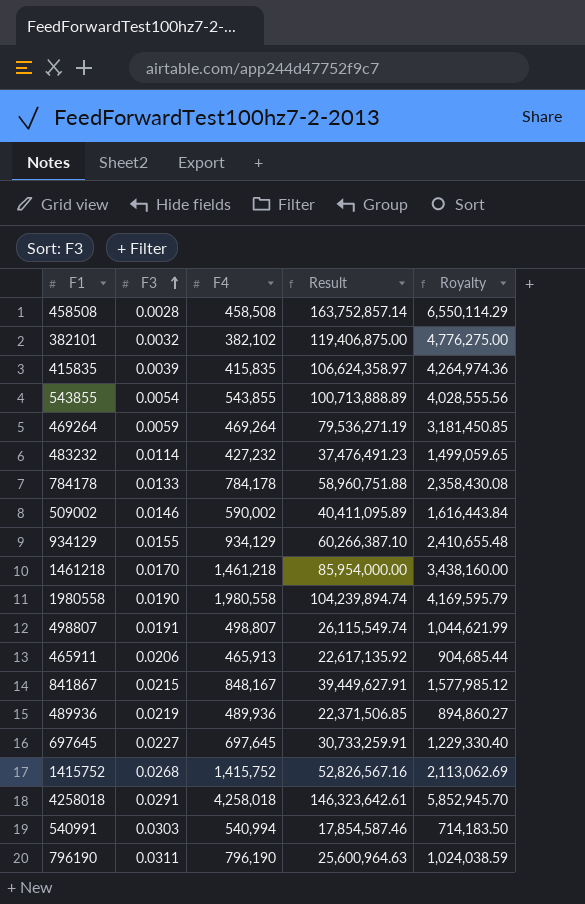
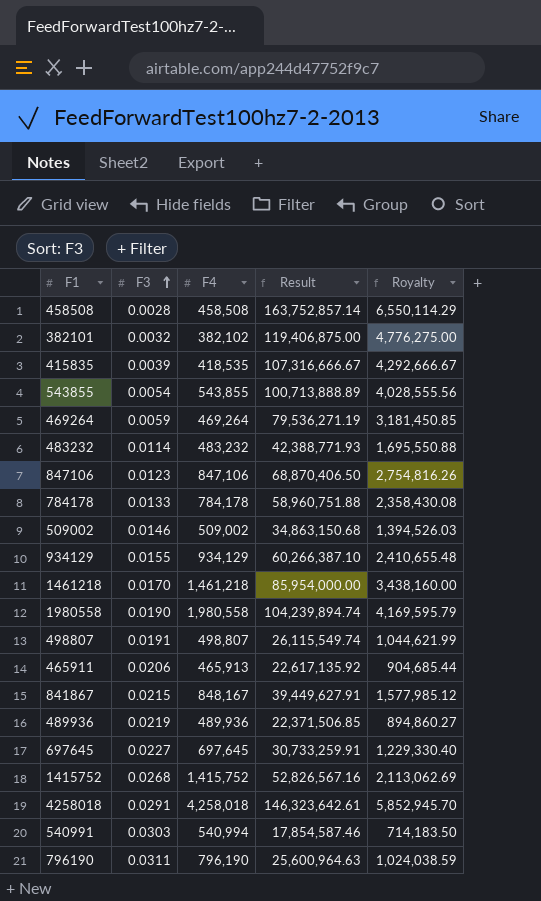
415835 | F4: 415,835 -> 418,535
415835 | Result: 106,624,358.97 -> 107,316,666.67
415835 | Royalty: 4,264,974.36 -> 4,292,666.67
483232 | F4: 427,232 -> 483,232
483232 | Result: 37,476,491.23 -> 42,388,771.93
483232 | Royalty: 1,499,059.65 -> 1,695,550.88
row 847106: none -> 0.0123 | 847,106 | 68,870,406.50 | 2,754,816.26
509002 | F4: 590,002 -> 509,002
509002 | Result: 40,411,095.89 -> 34,863,150.68
509002 | Royalty: 1,616,443.84 -> 1,394,526.03

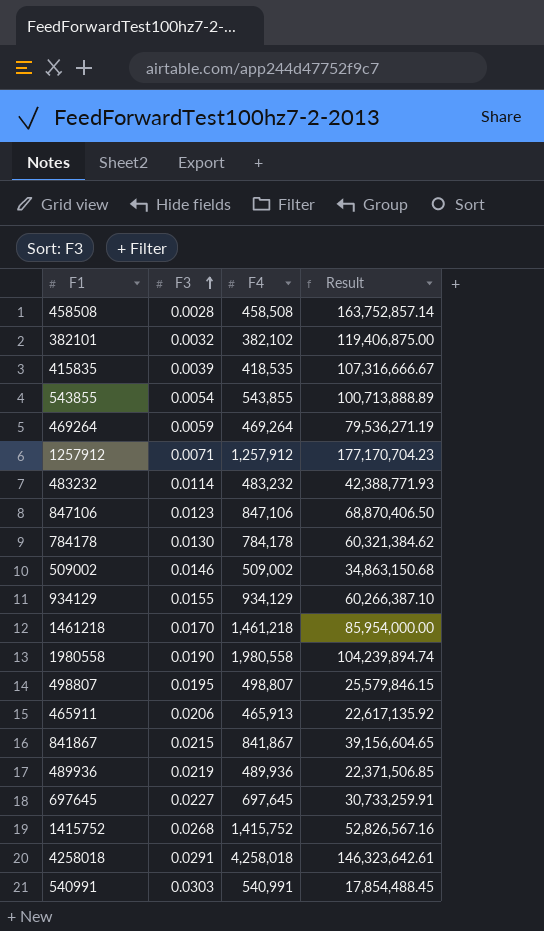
column Royalty | formula: [Result] * 0.04 -> none
row 796190: 0.0311 | 796,190 | 25,600,964.63 | 1,024,038.59 -> none
row 1257912: none -> 0.0071 | 1,257,912 | 177,170,704.23
784178 | F3: 0.0133 -> 0.0130
784178 | Result: 58,960,751.88 -> 60,321,384.62
498807 | F3: 0.0191 -> 0.0195
498807 | Result: 26,115,549.74 -> 25,579,846.15
841867 | F4: 848,167 -> 841,867
841867 | Result: 39,449,627.91 -> 39,156,604.65
540991 | F4: 540,994 -> 540,991
540991 | Result: 17,854,587.46 -> 17,854,488.45

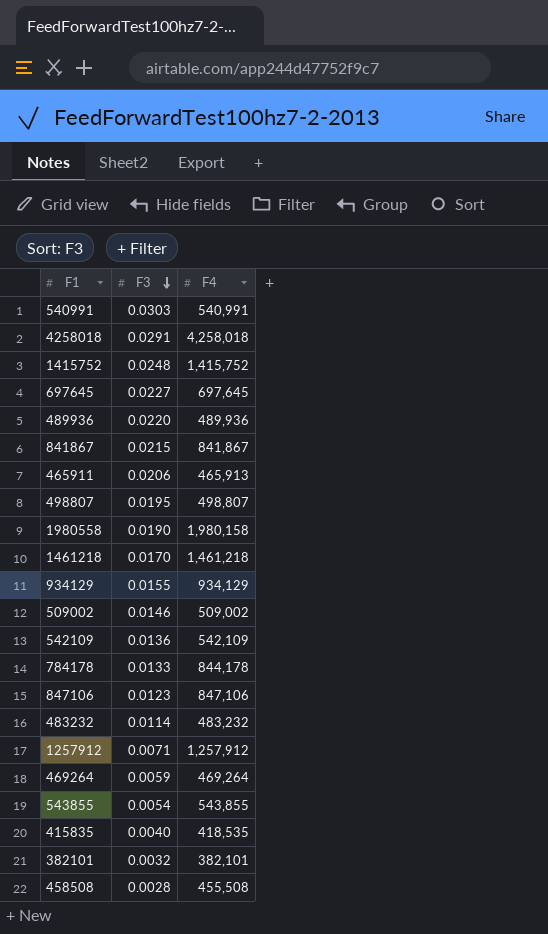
row order: F3 ascending -> F3 descending
column Result | formula: [F4] / [F3] -> none
1415752 | F3: 0.0268 -> 0.0248
489936 | F3: 0.0219 -> 0.0220
1980558 | F4: 1,980,558 -> 1,980,158
row 542109: none -> 0.0136 | 542,109
784178 | F3: 0.0130 -> 0.0133
784178 | F4: 784,178 -> 844,178
415835 | F3: 0.0039 -> 0.0040
382101 | F4: 382,102 -> 382,101
458508 | F4: 458,508 -> 455,508

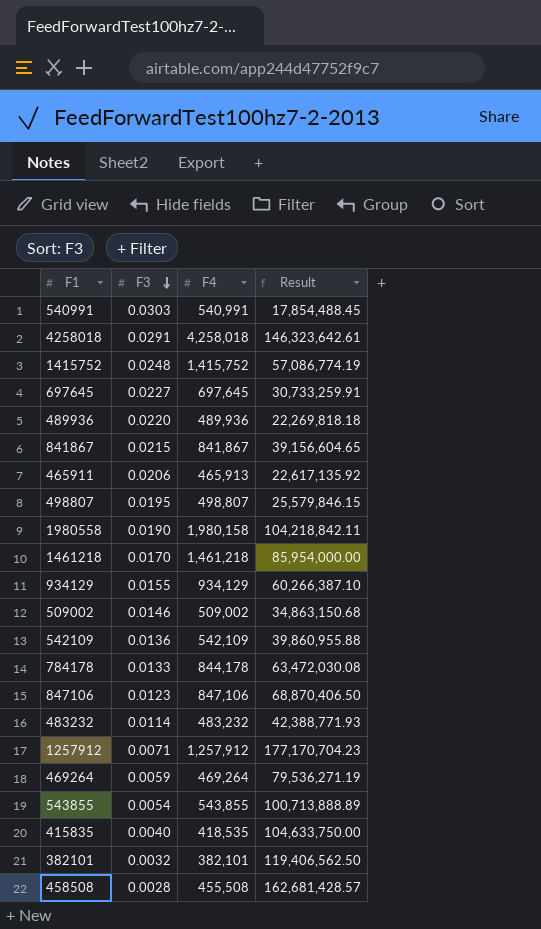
column Result | formula: none -> [F4] / [F3]

